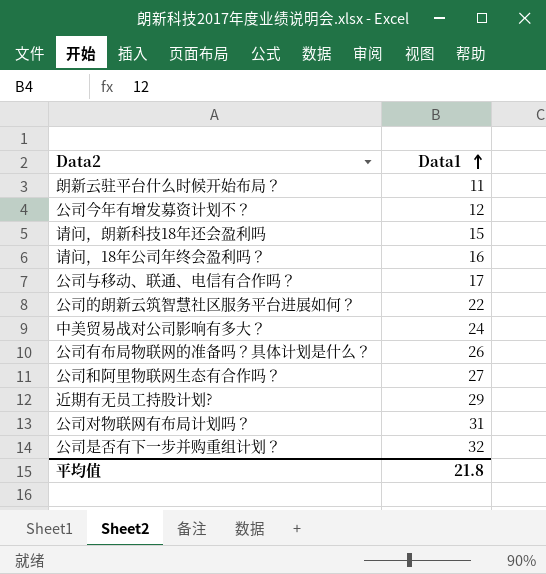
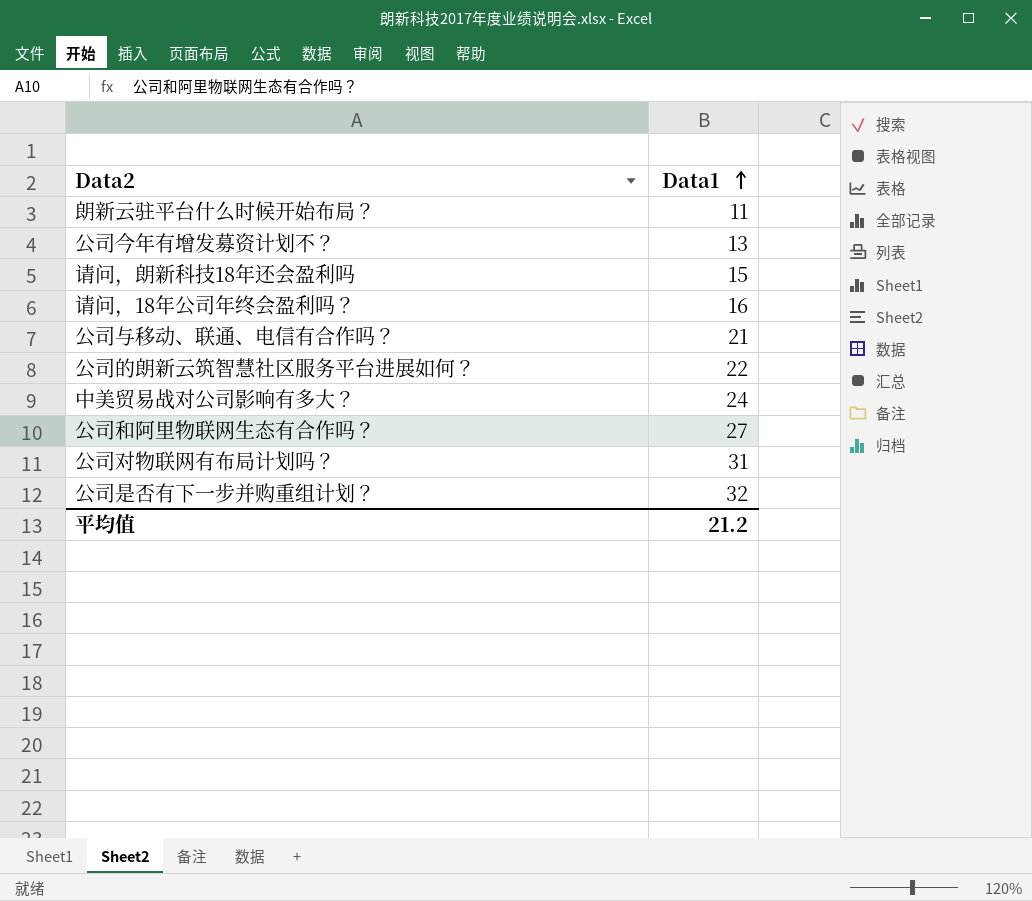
row 公司有布局物联网的准备吗？具体计划是什么？: 26 -> none
row 近期有无员工持股计划?: 29 -> none
公司今年有增发募资计划不？ | Data1: 12 -> 13
公司与移动、联通、电信有合作吗？ | Data1: 17 -> 21
平均值 | Data1: 21.8 -> 21.2

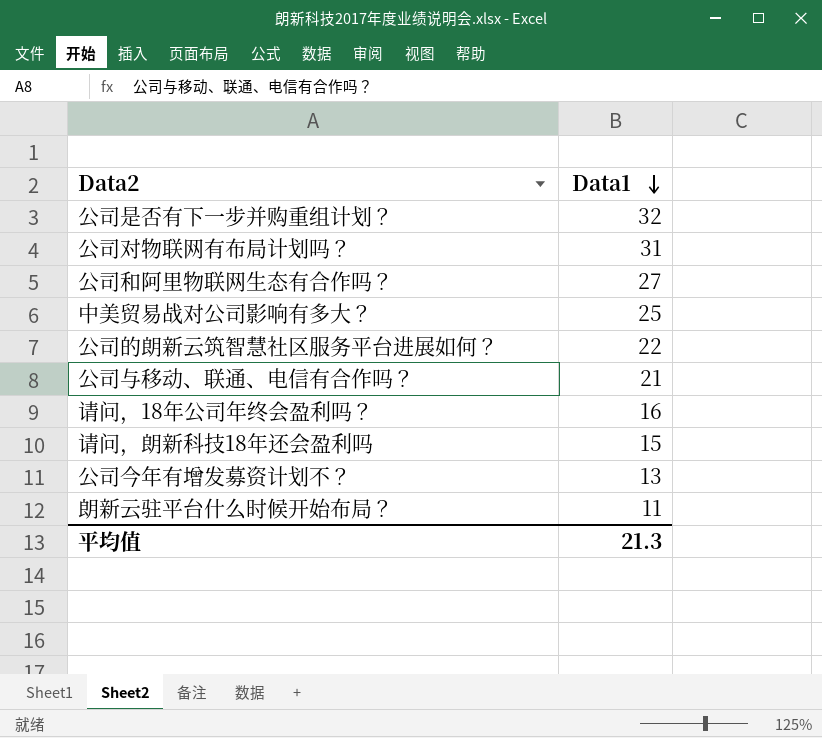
row order: Data1 ascending -> Data1 descending
中美贸易战对公司影响有多大？ | Data1: 24 -> 25
平均值 | Data1: 21.2 -> 21.3

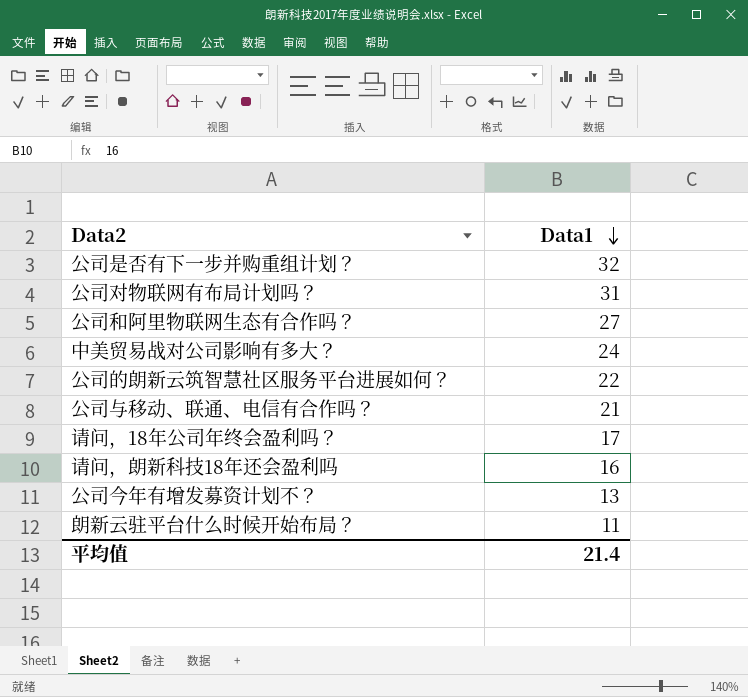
中美贸易战对公司影响有多大？ | Data1: 25 -> 24
请问，18年公司年终会盈利吗？ | Data1: 16 -> 17
请问，朗新科技18年还会盈利吗 | Data1: 15 -> 16
平均值 | Data1: 21.3 -> 21.4

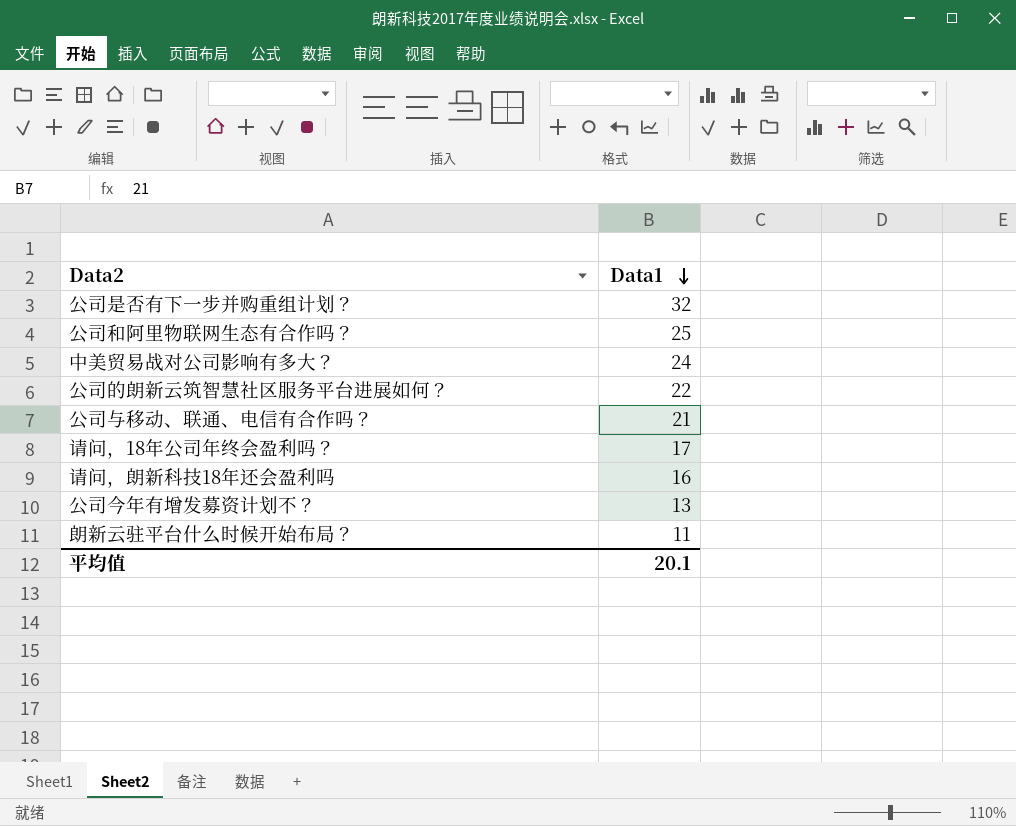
row 公司对物联网有布局计划吗？: 31 -> none
公司和阿里物联网生态有合作吗？ | Data1: 27 -> 25
平均值 | Data1: 21.4 -> 20.1

